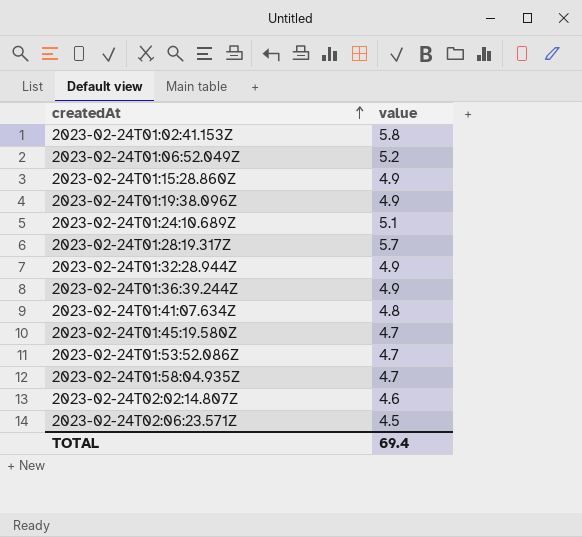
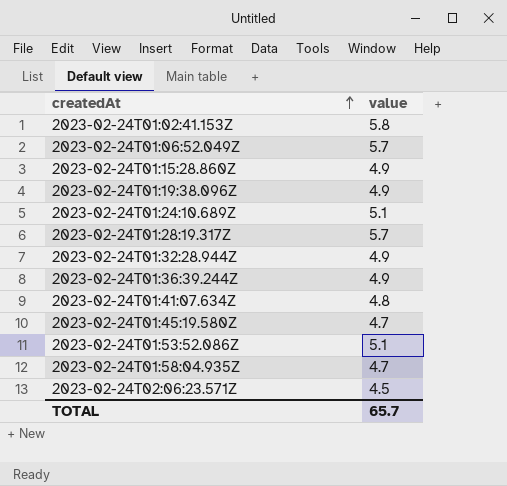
row 2023-02-24T02:02:14.807Z: 4.6 -> none
2023-02-24T01:06:52.049Z | value: 5.2 -> 5.7
2023-02-24T01:53:52.086Z | value: 4.7 -> 5.1
TOTAL | value: 69.4 -> 65.7

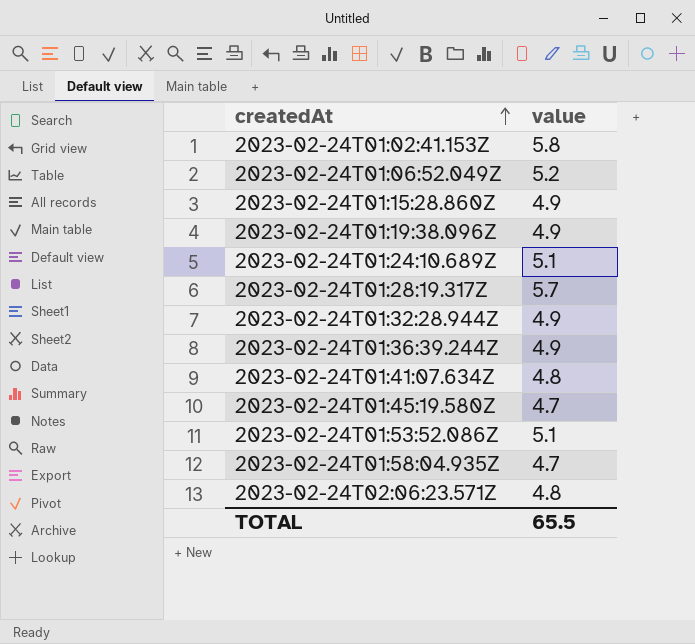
2023-02-24T01:06:52.049Z | value: 5.7 -> 5.2
2023-02-24T02:06:23.571Z | value: 4.5 -> 4.8
TOTAL | value: 65.7 -> 65.5

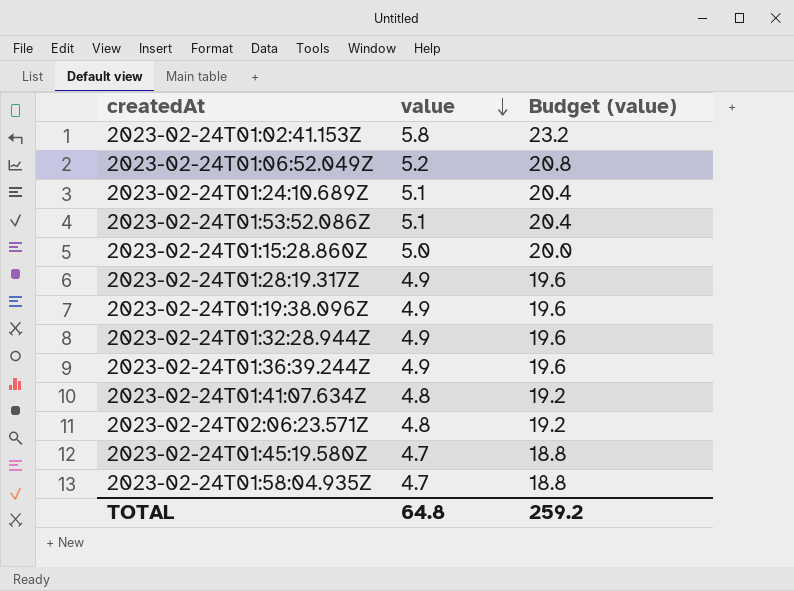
row order: createdAt ascending -> value descending
column Budget (value) | formula: none -> [value] * 4
2023-02-24T01:15:28.860Z | value: 4.9 -> 5.0
2023-02-24T01:28:19.317Z | value: 5.7 -> 4.9
TOTAL | value: 65.5 -> 64.8

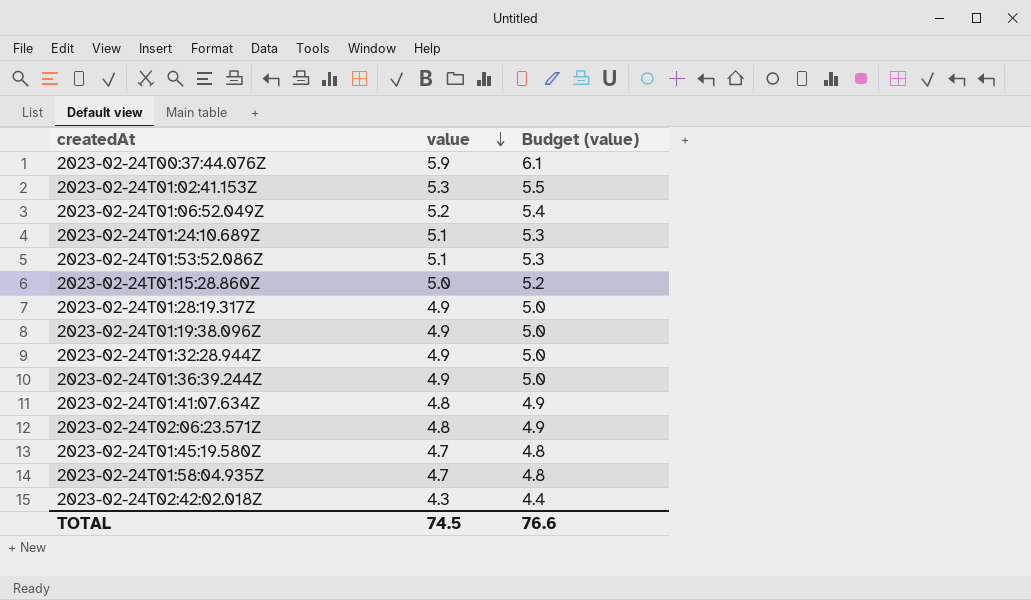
column Budget (value) | formula: [value] * 4 -> [value] * 1.03
row 2023-02-24T00:37:44.076Z: none -> 5.9 | 6.1
2023-02-24T01:02:41.153Z | value: 5.8 -> 5.3
row 2023-02-24T02:42:02.018Z: none -> 4.3 | 4.4
TOTAL | value: 64.8 -> 74.5
TOTAL | Budget (value): 259.2 -> 76.6

